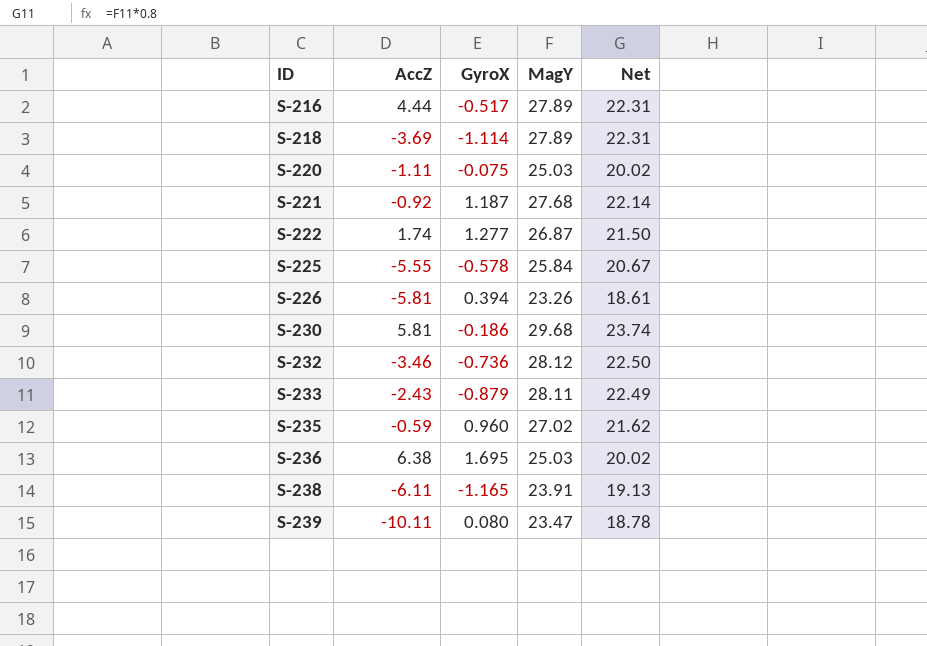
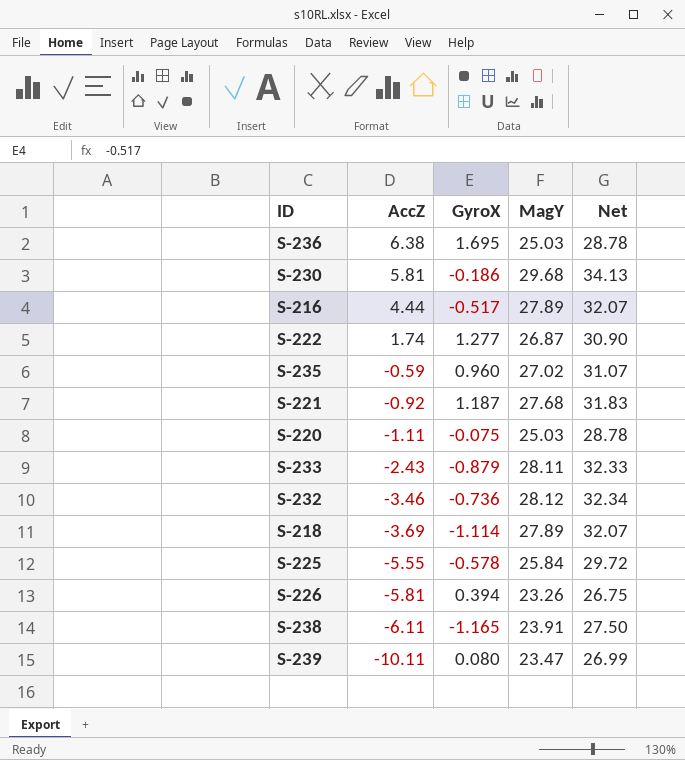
row order: ID ascending -> AccZ descending
column Net | formula: [MagY] * 0.8 -> [MagY] * 1.15

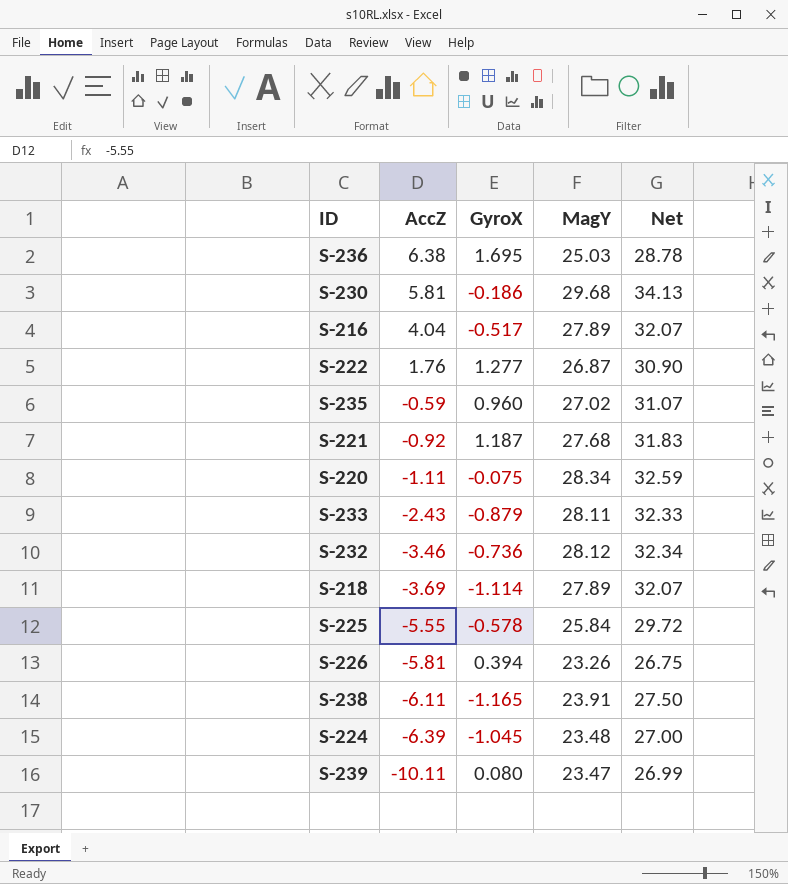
S-216 | AccZ: 4.44 -> 4.04
S-222 | AccZ: 1.74 -> 1.76
S-220 | MagY: 25.03 -> 28.34
S-220 | Net: 28.78 -> 32.59
row S-224: none -> -6.39 | -1.045 | 23.48 | 27.00

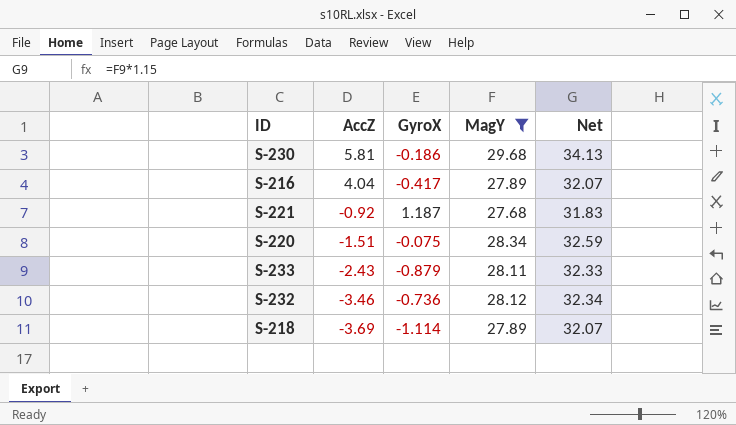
filter: none -> MagY >= 27.68
S-216 | GyroX: -0.517 -> -0.417
S-220 | AccZ: -1.11 -> -1.51

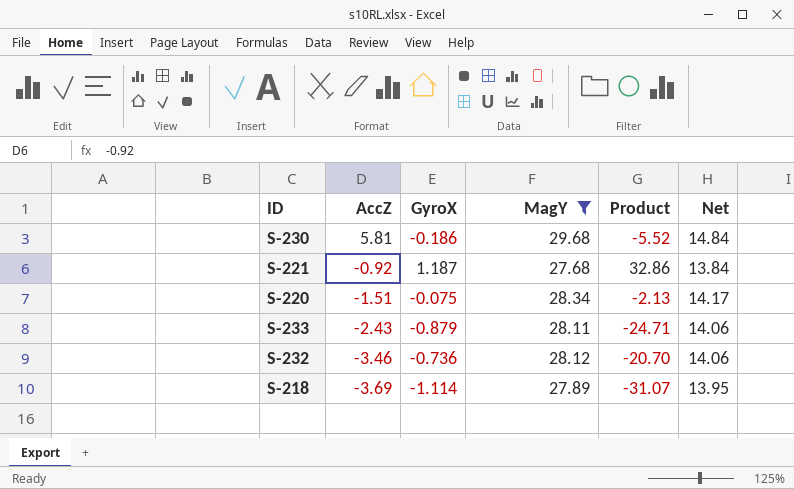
column Product | formula: none -> [GyroX] * [MagY]
column Net | formula: [MagY] * 1.15 -> [MagY] * 0.5
row S-216: 4.04 | -0.417 | 27.89 | 32.07 -> none

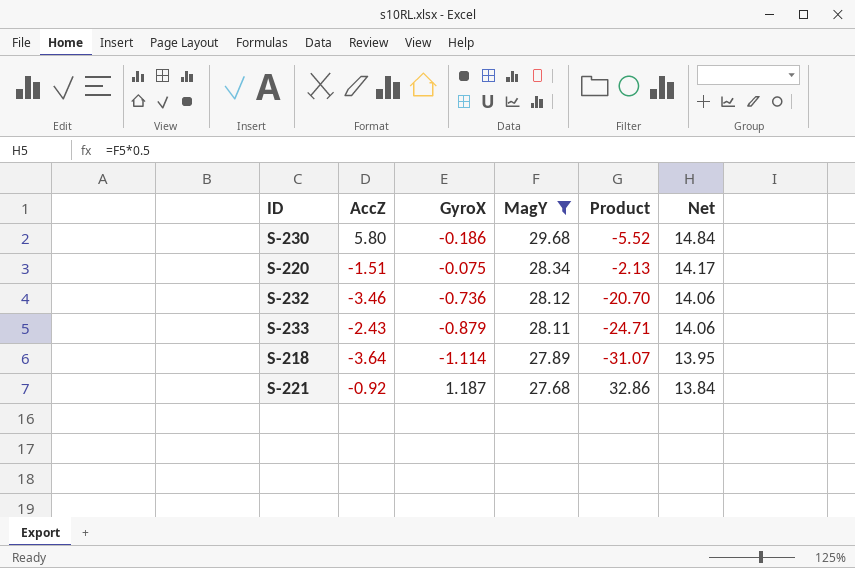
row order: AccZ descending -> MagY descending
S-230 | AccZ: 5.81 -> 5.80
S-218 | AccZ: -3.69 -> -3.64

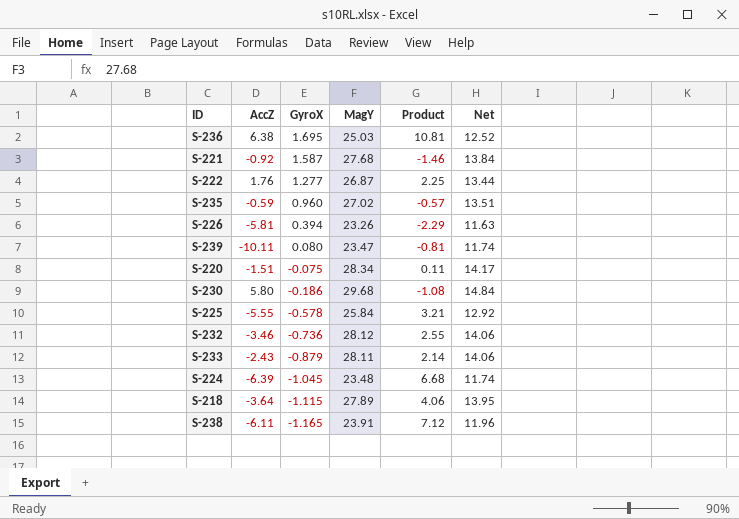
filter: MagY >= 27.68 -> none
row order: MagY descending -> GyroX descending
column Product | formula: [GyroX] * [MagY] -> [AccZ] * [GyroX]
S-221 | GyroX: 1.187 -> 1.587
S-218 | GyroX: -1.114 -> -1.115

